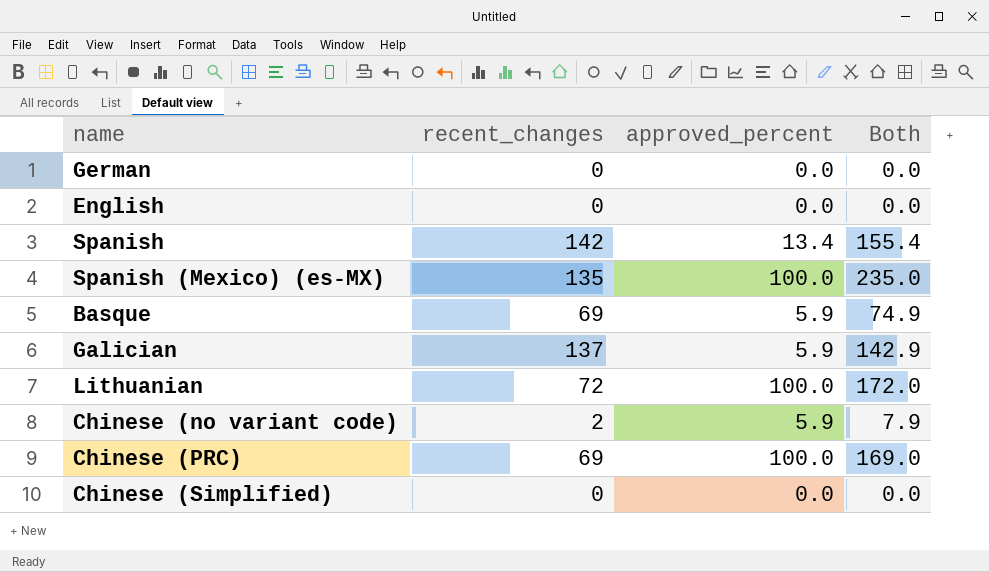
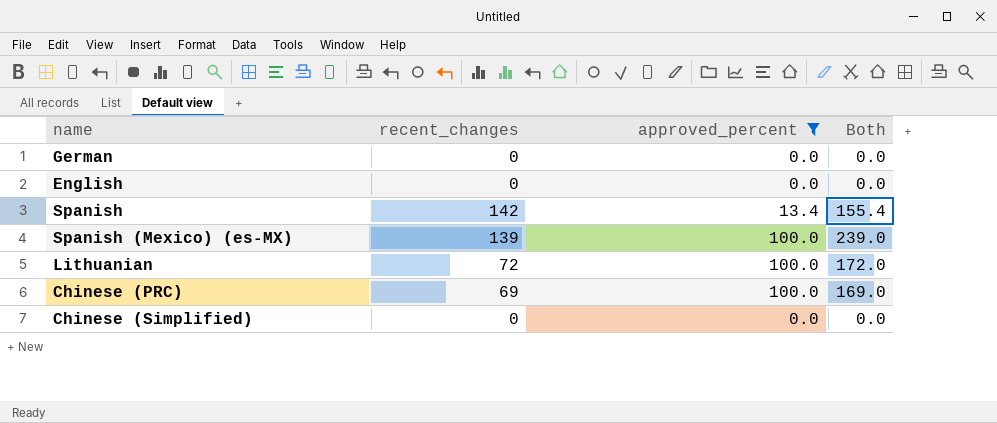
filter: none -> approved_percent != 5.9
Spanish (Mexico) (es-MX) | recent_changes: 135 -> 139
Spanish (Mexico) (es-MX) | Both: 235.0 -> 239.0

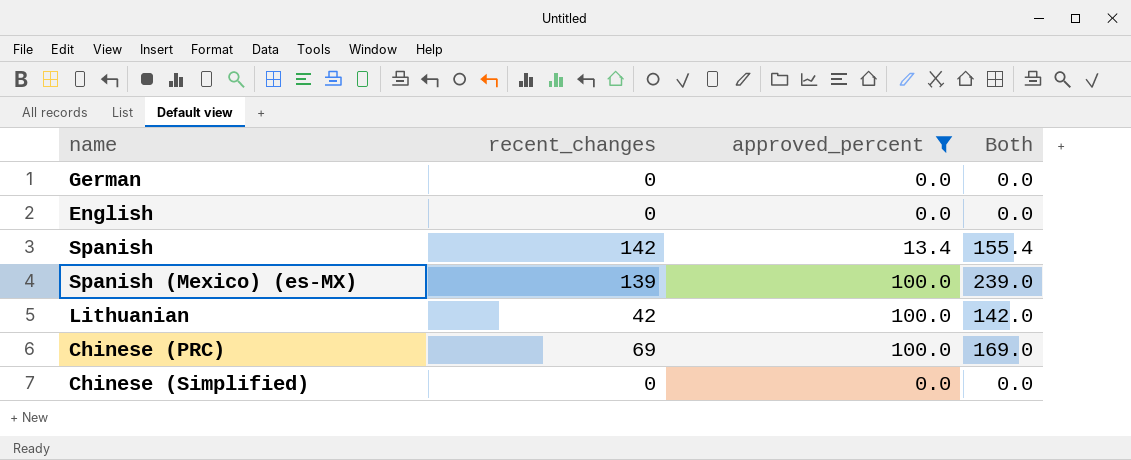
Lithuanian | recent_changes: 72 -> 42
Lithuanian | Both: 172.0 -> 142.0

